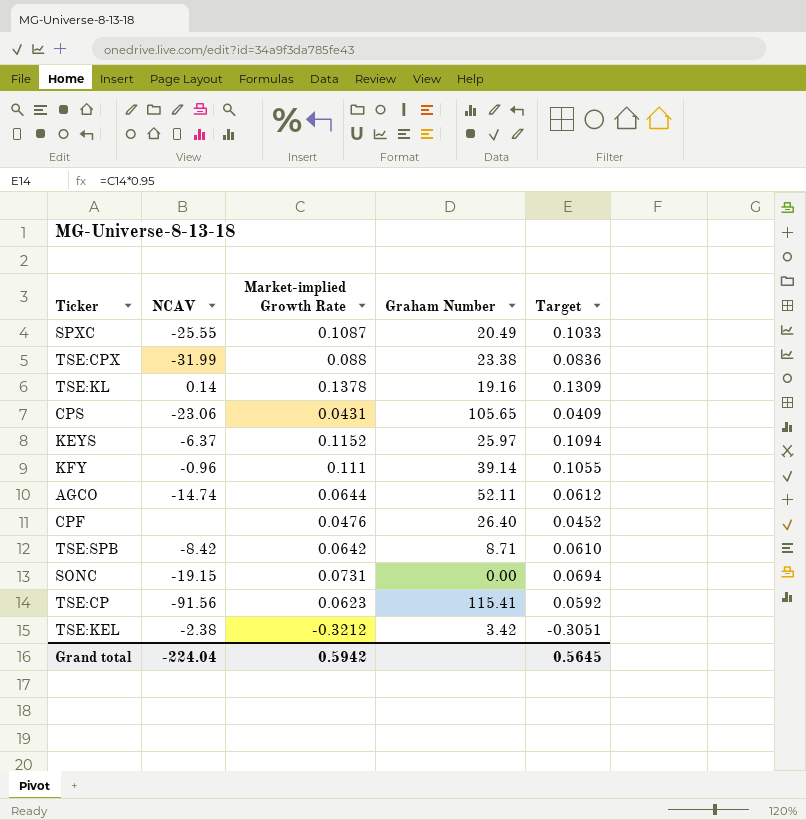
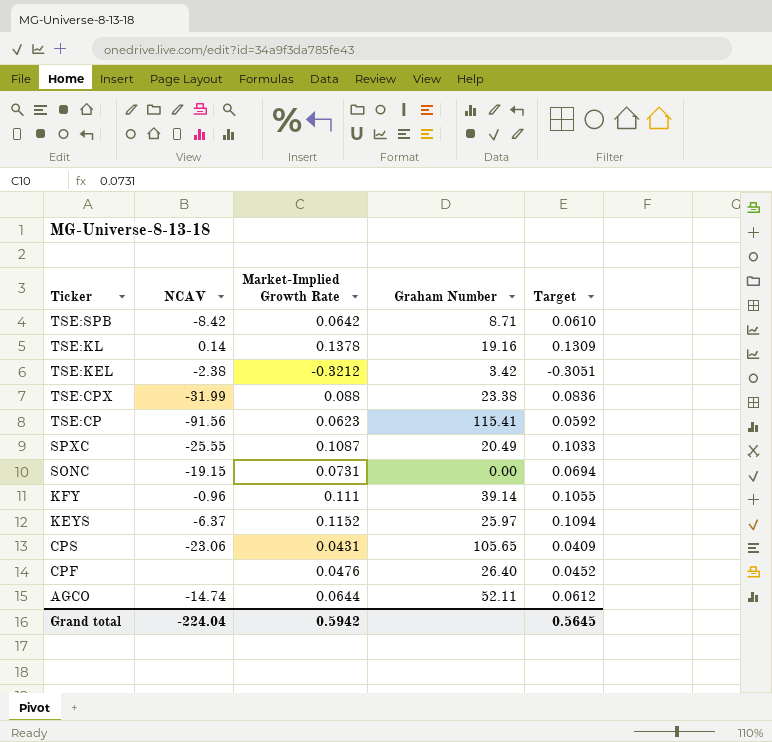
row order: none -> Ticker descending
column name: Market-implied Growth Rate -> Market-Implied Growth Rate

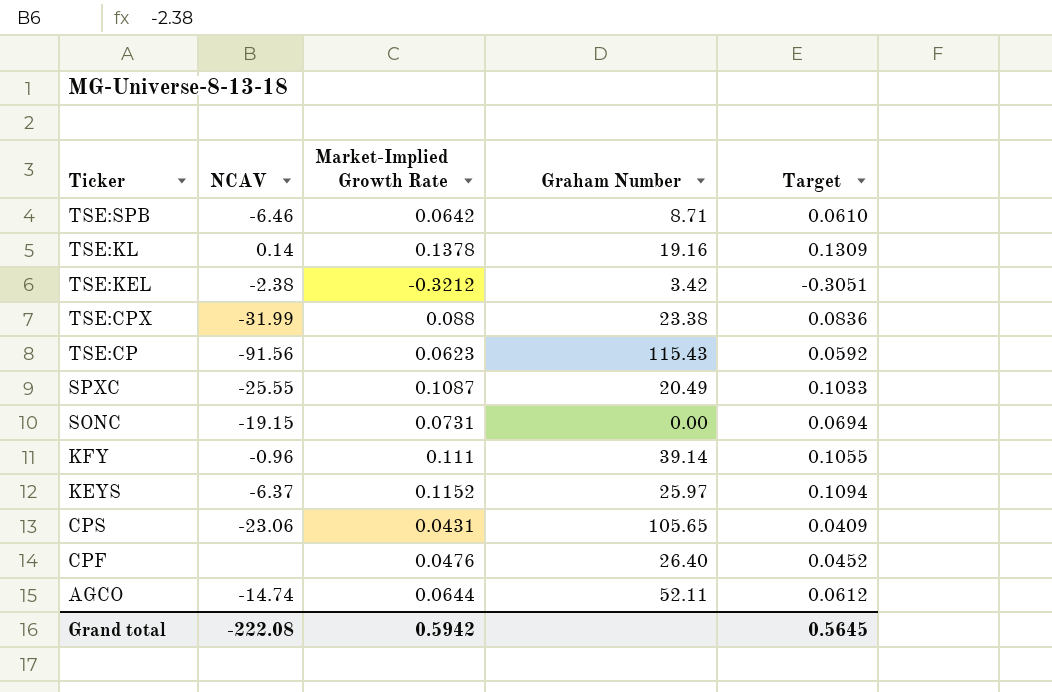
TSE:SPB | NCAV: -8.42 -> -6.46
TSE:CP | Graham Number: 115.41 -> 115.43
Grand total | NCAV: -224.04 -> -222.08

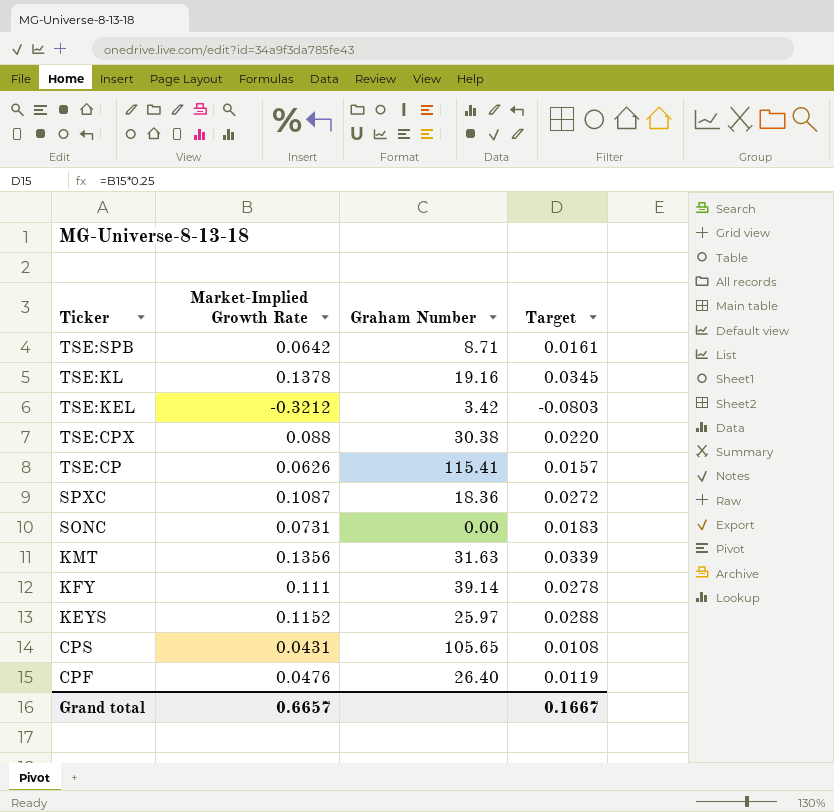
column NCAV | position: 2 -> none
column Target | formula: [Market-Implied Growth Rate] * 0.95 -> [Market-Implied Growth Rate] * 0.25
row AGCO: -14.74 | 0.0644 | 52.11 | 0.0612 -> none
TSE:CPX | Graham Number: 23.38 -> 30.38
TSE:CP | Market-Implied Growth Rate: 0.0623 -> 0.0626
TSE:CP | Graham Number: 115.43 -> 115.41
SPXC | Graham Number: 20.49 -> 18.36
row KMT: none -> 0.1356 | 31.63 | 0.0339
Grand total | Market-Implied Growth Rate: 0.5942 -> 0.6657
Grand total | Target: 0.5645 -> 0.1667

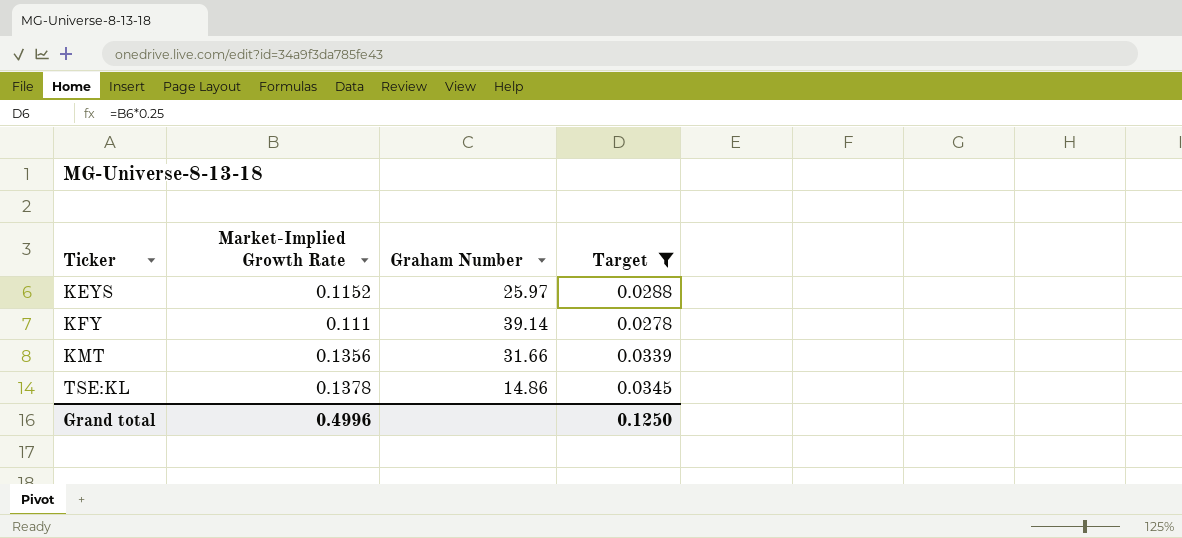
filter: none -> Target >= 0.0278
row order: Ticker descending -> Ticker ascending
KMT | Graham Number: 31.63 -> 31.66
TSE:KL | Graham Number: 19.16 -> 14.86
Grand total | Market-Implied Growth Rate: 0.6657 -> 0.4996
Grand total | Target: 0.1667 -> 0.1250

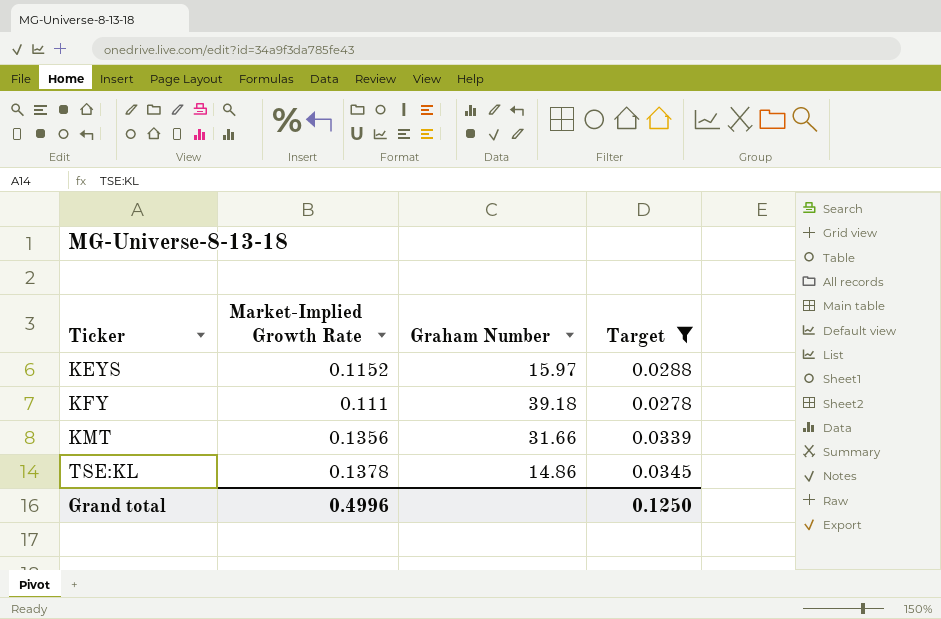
KEYS | Graham Number: 25.97 -> 15.97
KFY | Graham Number: 39.14 -> 39.18

